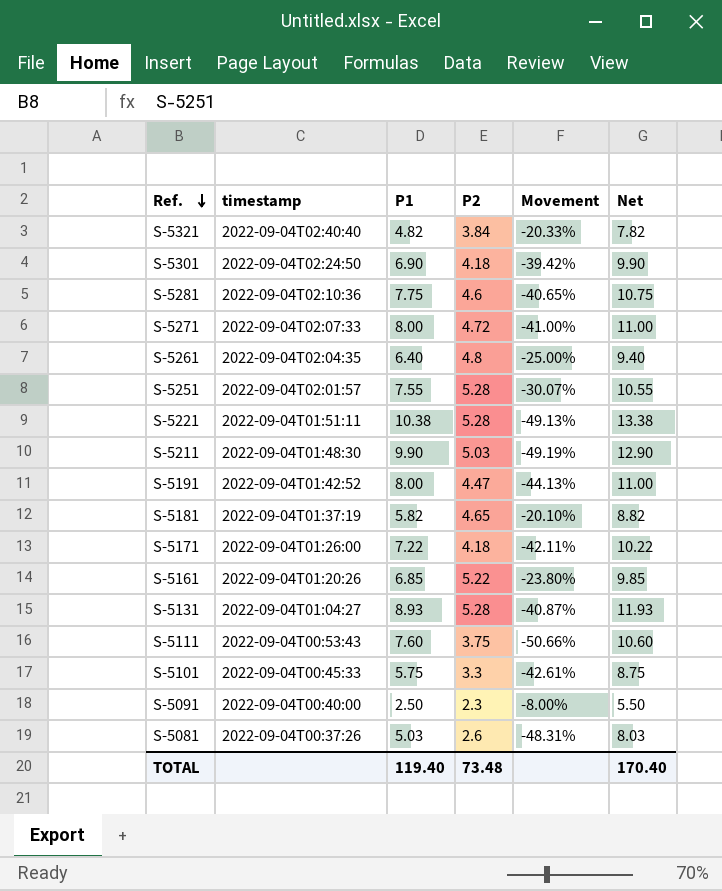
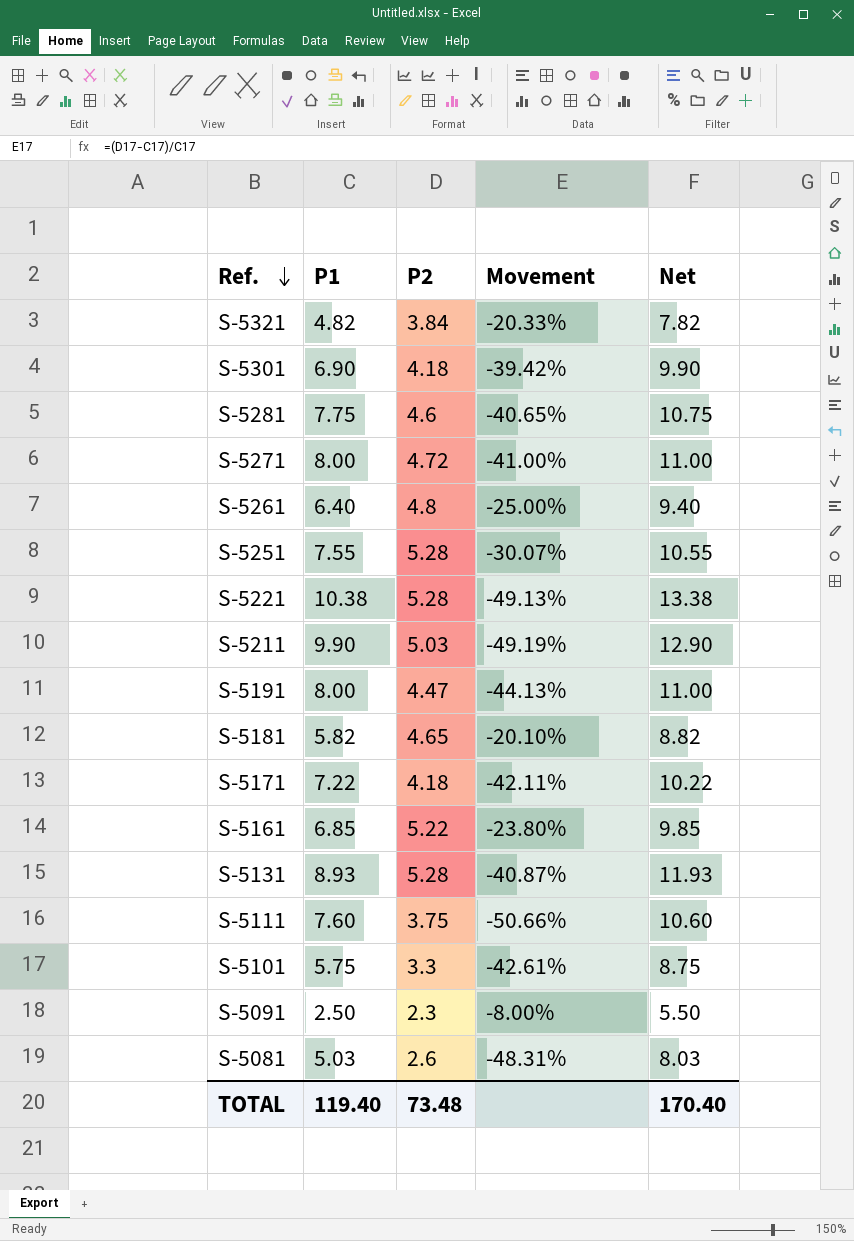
column timestamp | position: 2 -> none

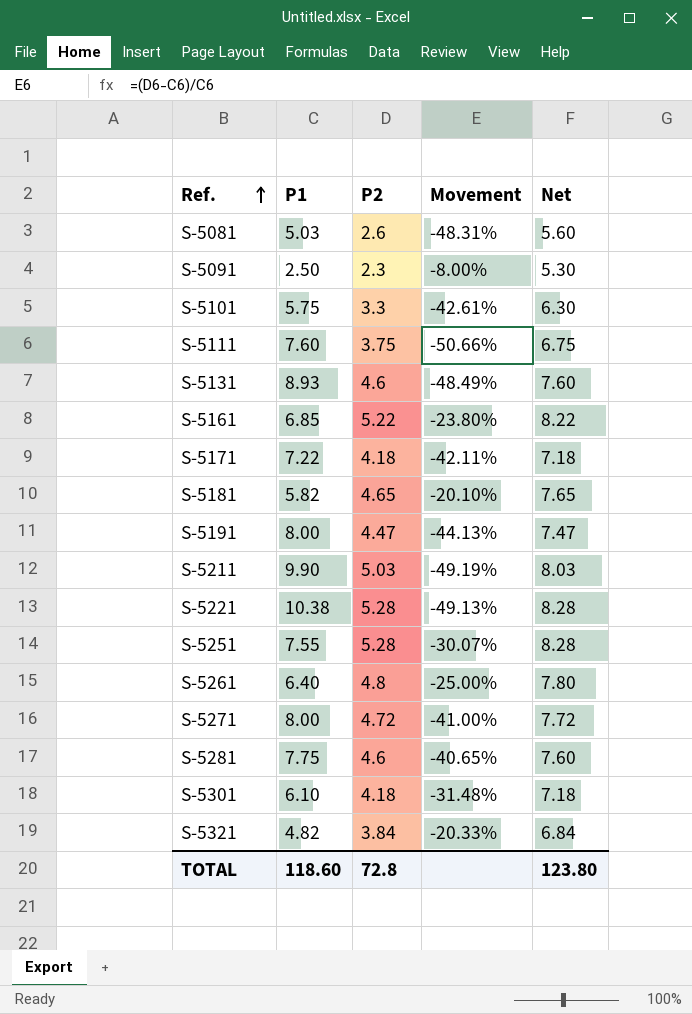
row order: Ref. descending -> Ref. ascending
column Net | formula: [P1] + 3 -> [P2] + 3
S-5131 | P2: 5.28 -> 4.6
S-5131 | Movement: -40.87% -> -48.49%
S-5301 | P1: 6.90 -> 6.10
S-5301 | Movement: -39.42% -> -31.48%
TOTAL | P1: 119.40 -> 118.60
TOTAL | P2: 73.48 -> 72.8
TOTAL | Net: 170.40 -> 123.80

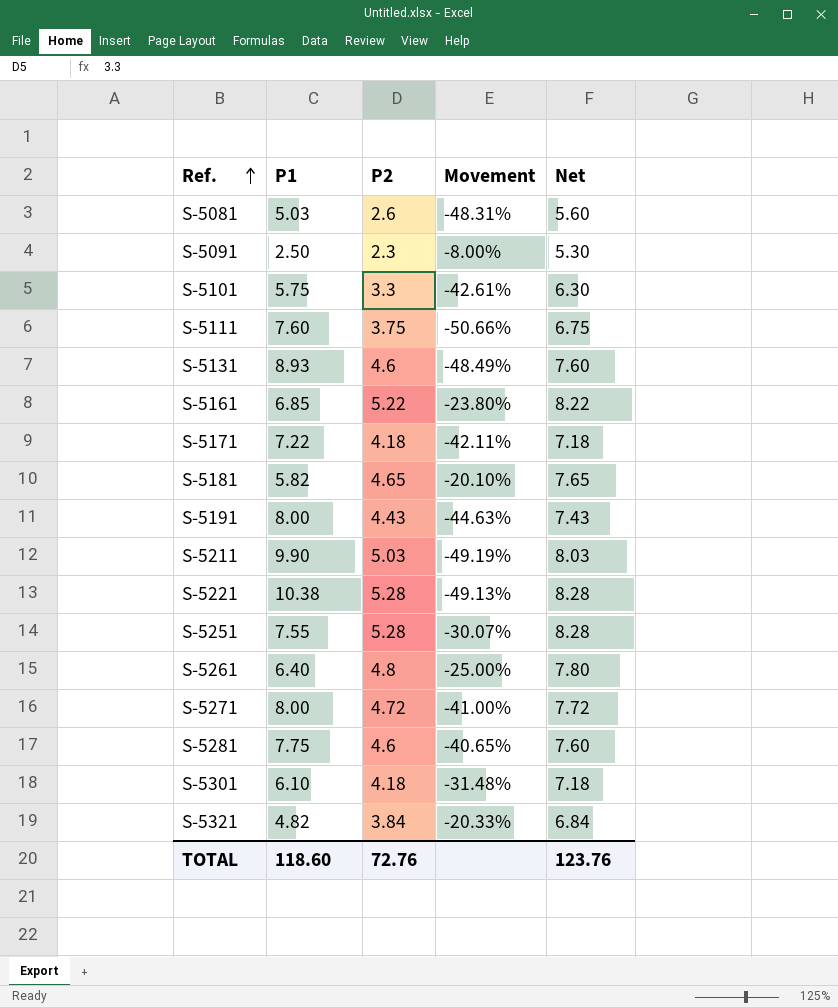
S-5191 | P2: 4.47 -> 4.43
S-5191 | Movement: -44.13% -> -44.63%
S-5191 | Net: 7.47 -> 7.43
TOTAL | P2: 72.8 -> 72.76
TOTAL | Net: 123.80 -> 123.76

